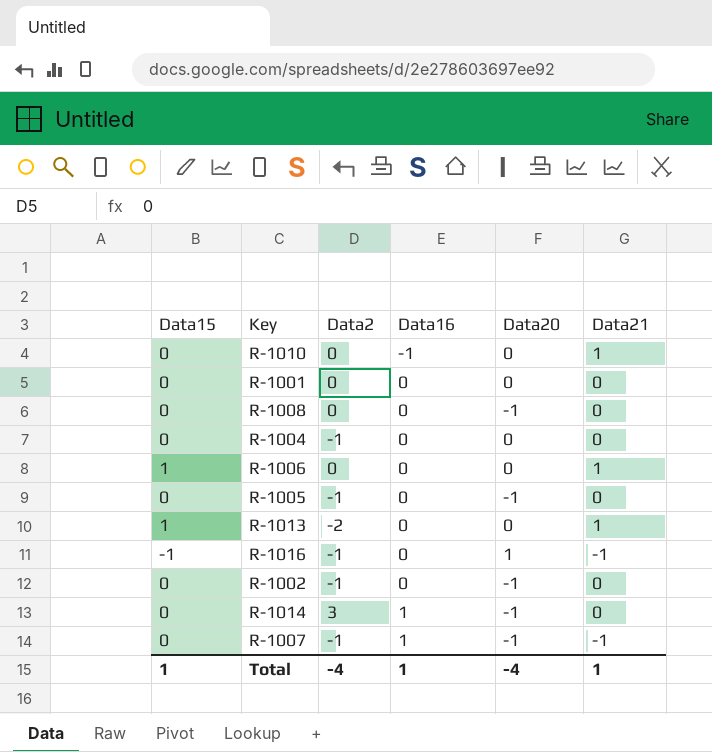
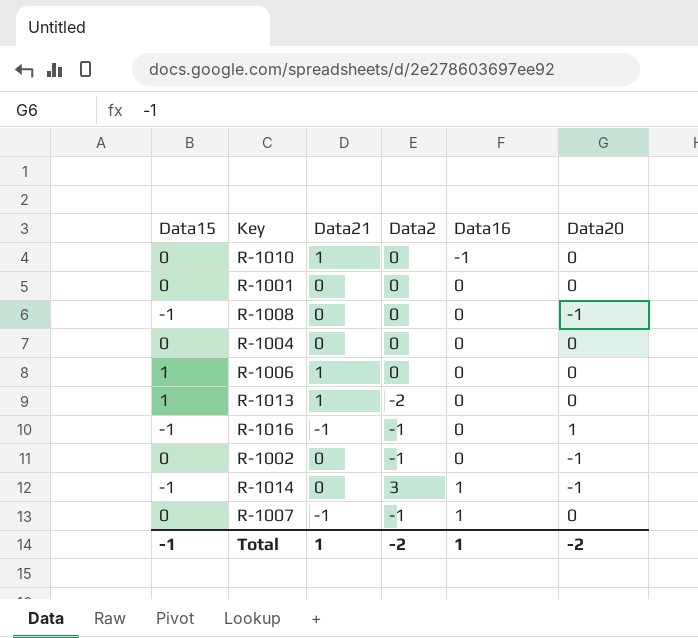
column Data21 | position: 6 -> 3
row R-1005: 0 | -1 | 0 | -1 | 0 -> none
R-1008 | Data15: 0 -> -1
R-1004 | Data2: -1 -> 0
R-1014 | Data15: 0 -> -1
R-1007 | Data20: -1 -> 0
Total | Data15: 1 -> -1
Total | Data2: -4 -> -2
Total | Data20: -4 -> -2

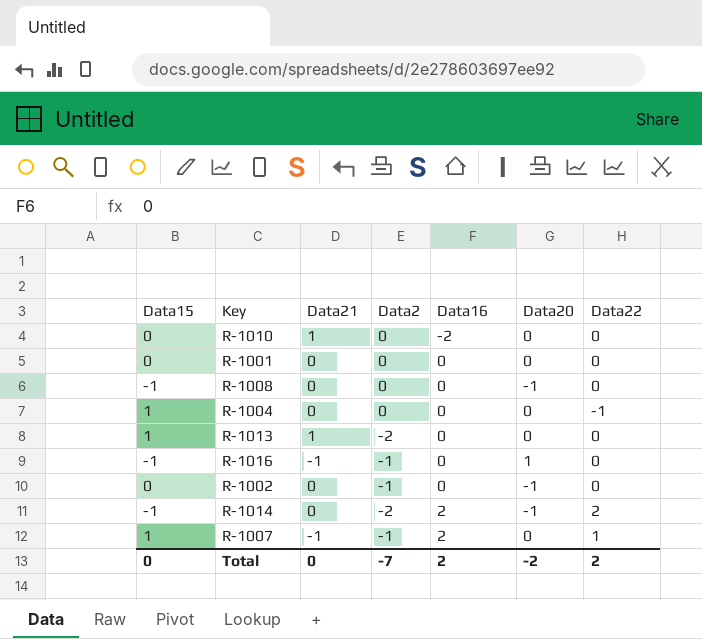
column Data22 | position: none -> 7
row R-1006: 1 | 1 | 0 | 0 | 0 -> none
R-1010 | Data16: -1 -> -2
R-1004 | Data15: 0 -> 1
R-1014 | Data2: 3 -> -2
R-1014 | Data16: 1 -> 2
R-1007 | Data15: 0 -> 1
R-1007 | Data16: 1 -> 2
Total | Data15: -1 -> 0
Total | Data21: 1 -> 0
Total | Data2: -2 -> -7
Total | Data16: 1 -> 2

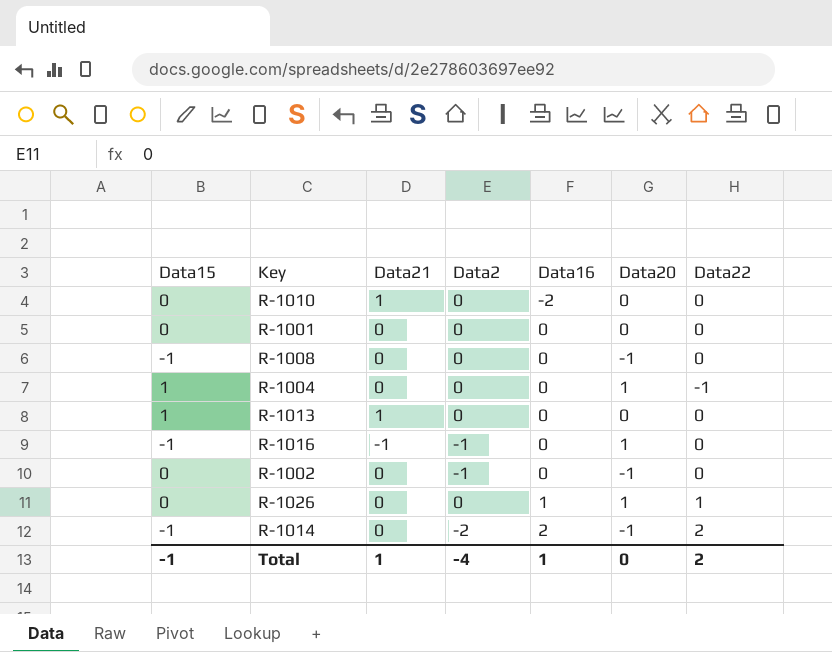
row R-1007: 1 | -1 | -1 | 2 | 0 | 1 -> none
R-1004 | Data20: 0 -> 1
R-1013 | Data2: -2 -> 0
row R-1026: none -> 0 | 0 | 0 | 1 | 1 | 1
Total | Data15: 0 -> -1
Total | Data21: 0 -> 1
Total | Data2: -7 -> -4
Total | Data16: 2 -> 1
Total | Data20: -2 -> 0

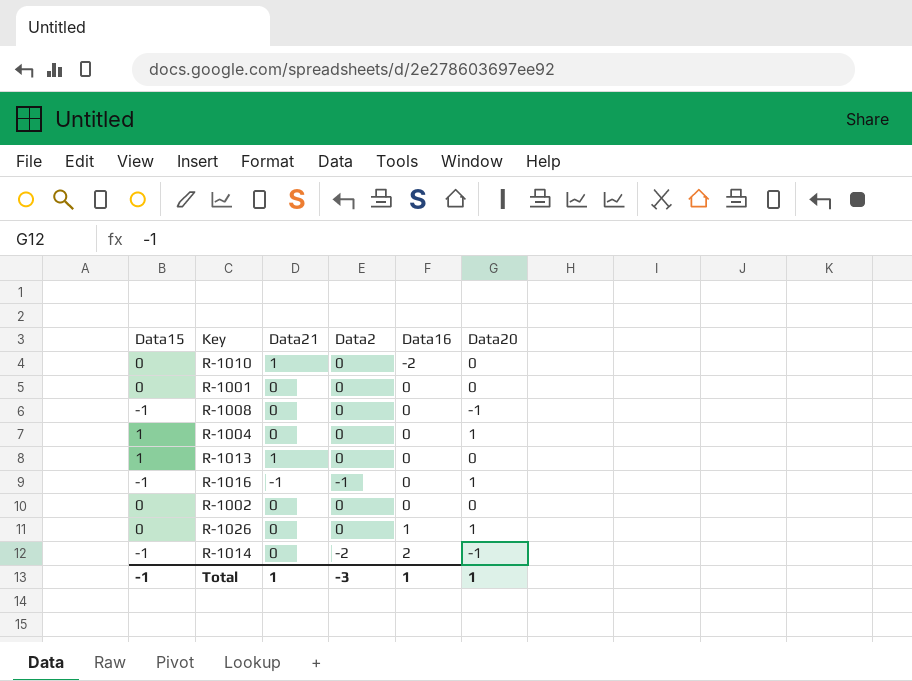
column Data22 | position: 7 -> none
R-1002 | Data2: -1 -> 0
R-1002 | Data20: -1 -> 0
Total | Data2: -4 -> -3
Total | Data20: 0 -> 1

